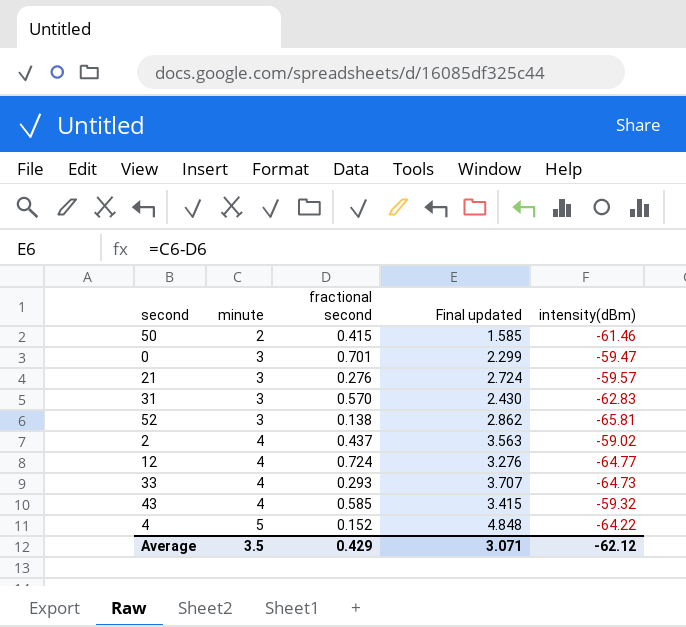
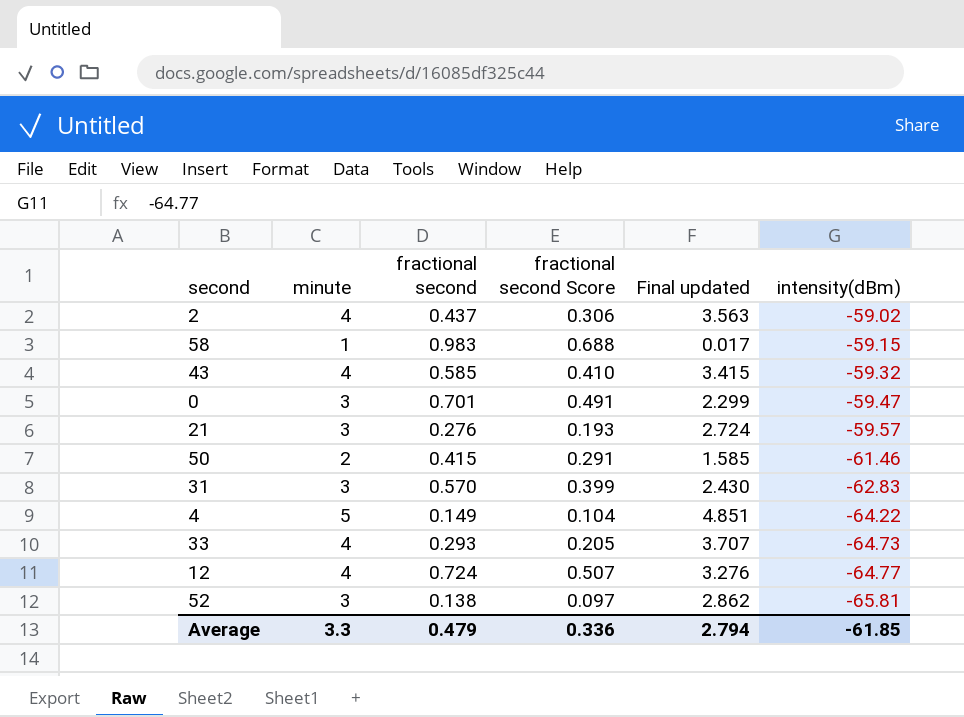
row order: minute ascending -> intensity(dBm) descending
column fractional second Score | formula: none -> [fractional second] * 0.7
row 58: none -> 1 | 0.983 | 0.688 | 0.017 | -59.15
4 | fractional second: 0.152 -> 0.149
4 | Final updated: 4.848 -> 4.851
Average | minute: 3.5 -> 3.3
Average | fractional second: 0.429 -> 0.479
Average | Final updated: 3.071 -> 2.794
Average | intensity(dBm): -62.12 -> -61.85

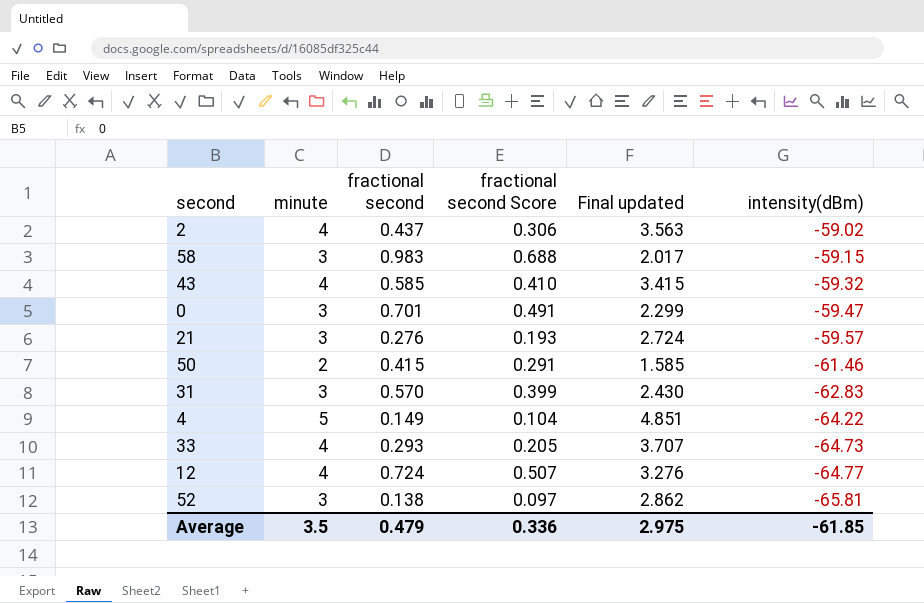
58 | minute: 1 -> 3
58 | Final updated: 0.017 -> 2.017
Average | minute: 3.3 -> 3.5
Average | Final updated: 2.794 -> 2.975

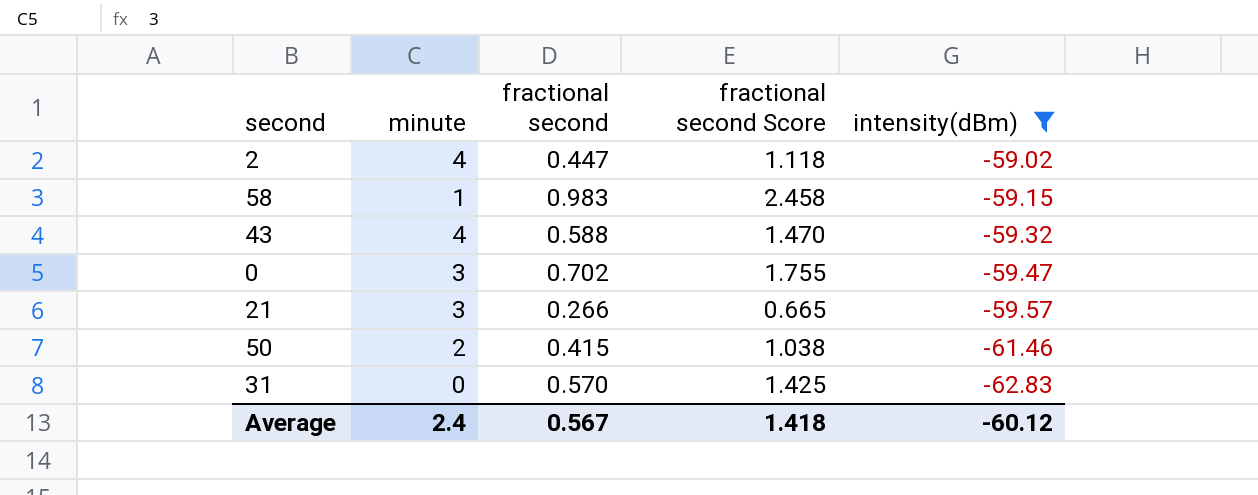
filter: none -> intensity(dBm) >= -62.83
column Final updated | formula: [minute] - [fractional second] -> none
column fractional second Score | formula: [fractional second] * 0.7 -> [fractional second] * 2.5
2 | fractional second: 0.437 -> 0.447
58 | minute: 3 -> 1
43 | fractional second: 0.585 -> 0.588
0 | fractional second: 0.701 -> 0.702
21 | fractional second: 0.276 -> 0.266
31 | minute: 3 -> 0
Average | minute: 3.5 -> 2.4
Average | fractional second: 0.479 -> 0.567
Average | fractional second Score: 0.336 -> 1.418
Average | intensity(dBm): -61.85 -> -60.12

